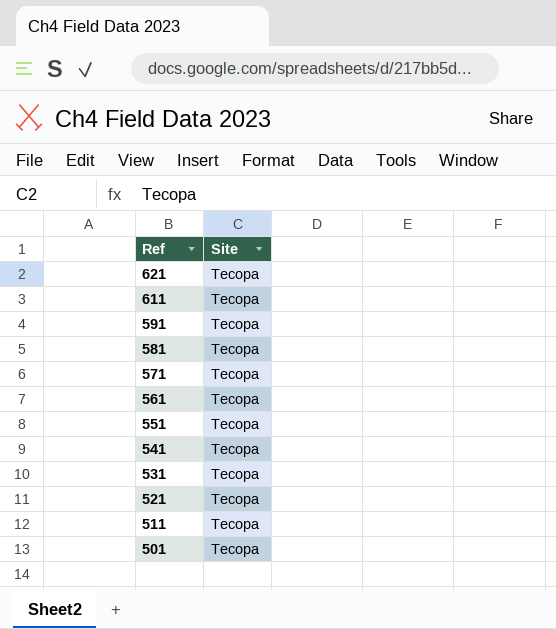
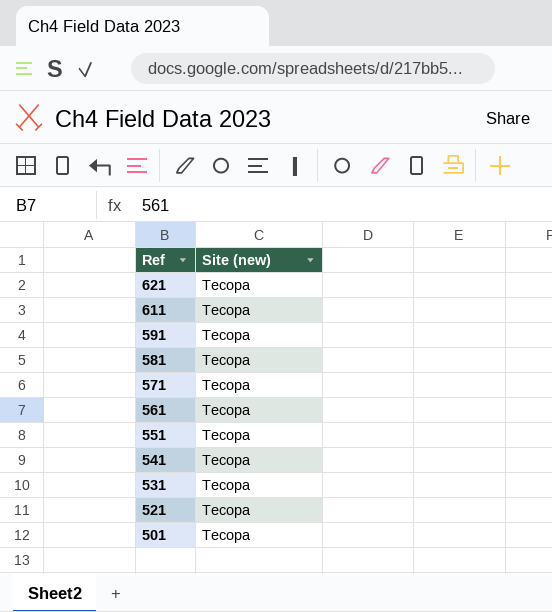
column name: Site -> Site (new)
row 511: Tecopa -> none

